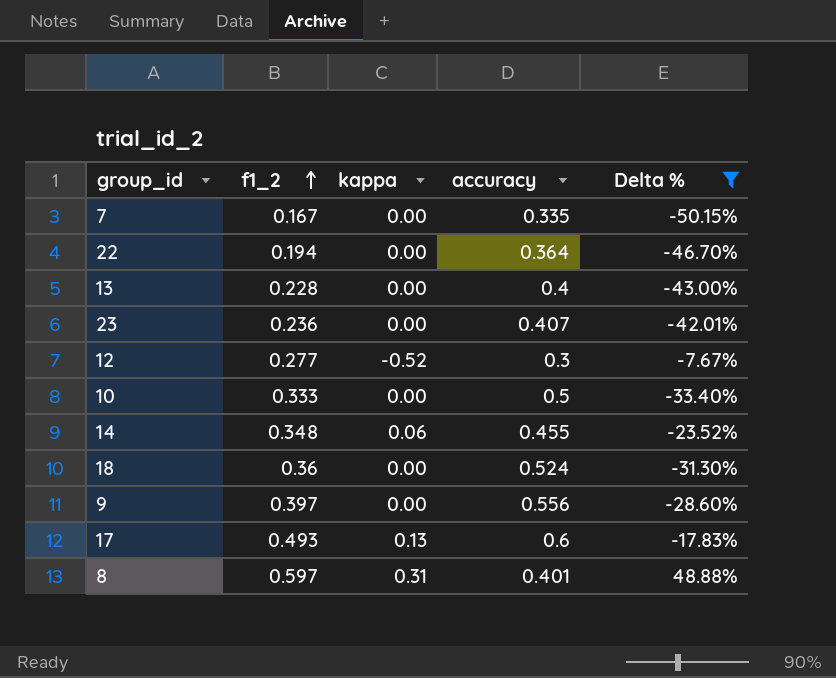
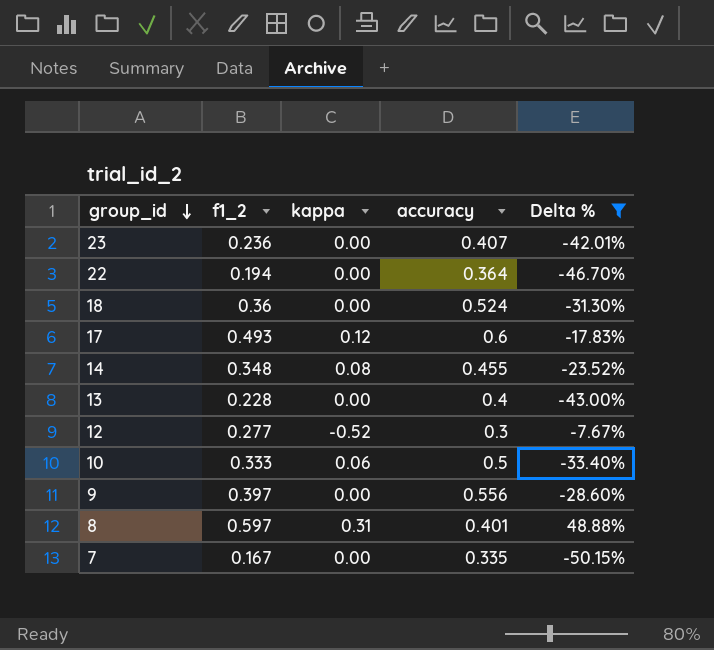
row order: f1_2 ascending -> group_id descending
17 | kappa: 0.13 -> 0.12
14 | kappa: 0.06 -> 0.08
10 | kappa: 0.00 -> 0.06

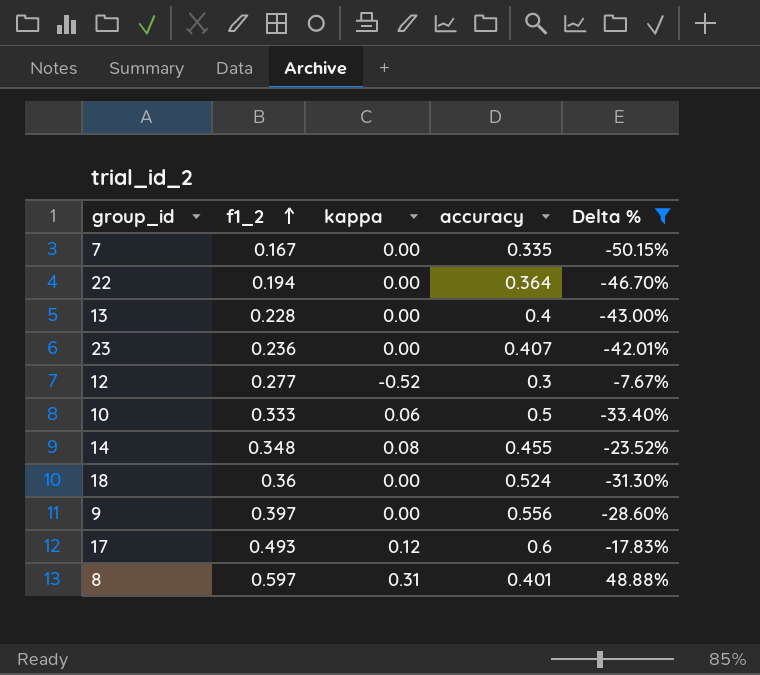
row order: group_id descending -> f1_2 ascending

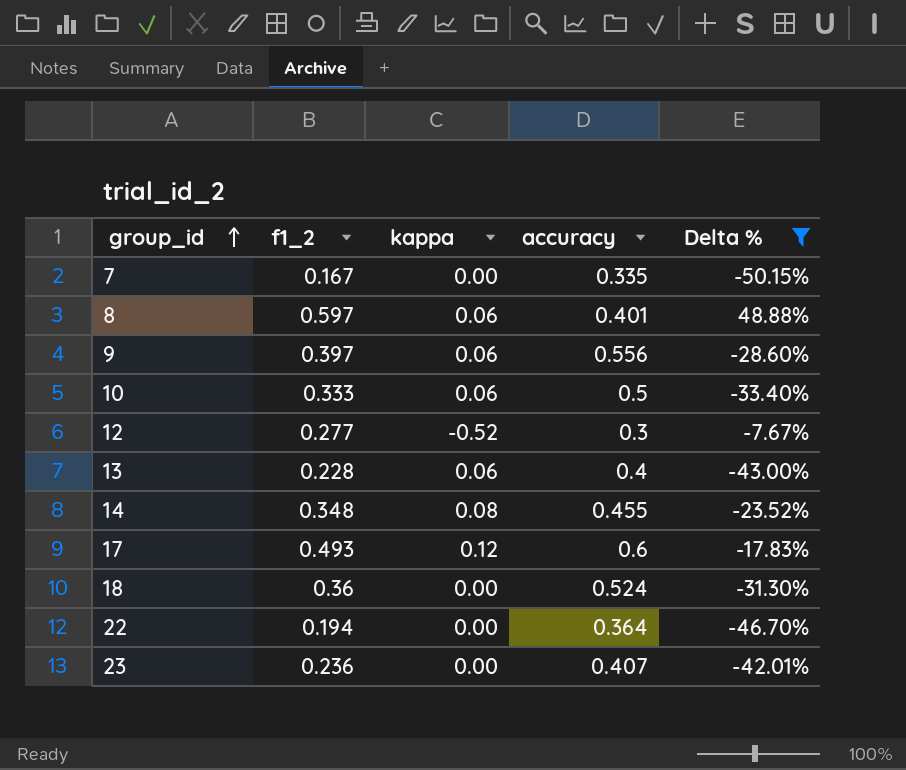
row order: f1_2 ascending -> group_id ascending
8 | kappa: 0.31 -> 0.06
9 | kappa: 0.00 -> 0.06
13 | kappa: 0.00 -> 0.06

